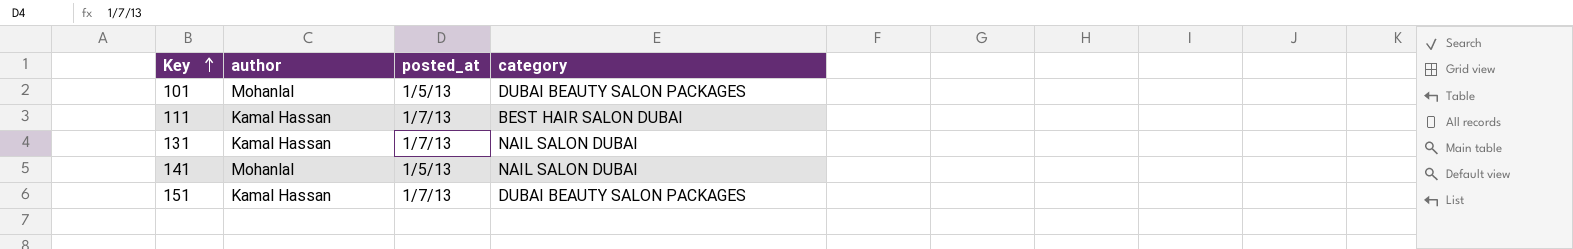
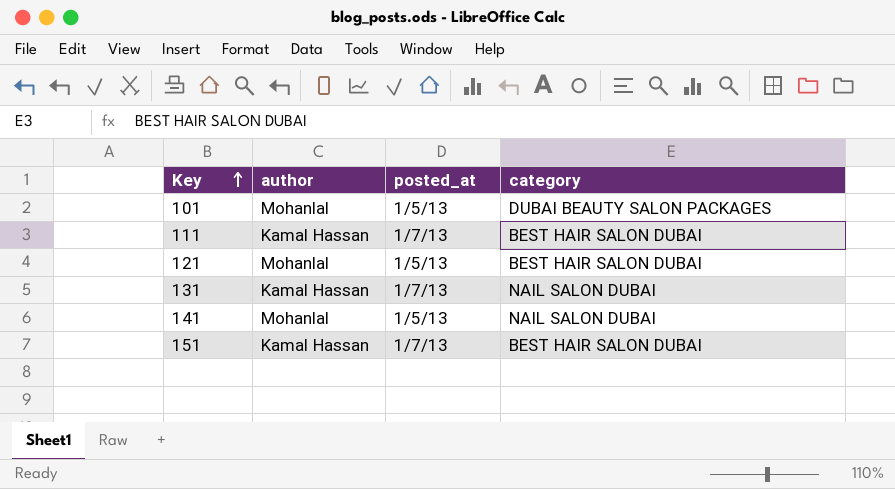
row 121: none -> Mohanlal | 1/5/13 | BEST HAIR SALON DUBAI
151 | category: DUBAI BEAUTY SALON PACKAGES -> BEST HAIR SALON DUBAI

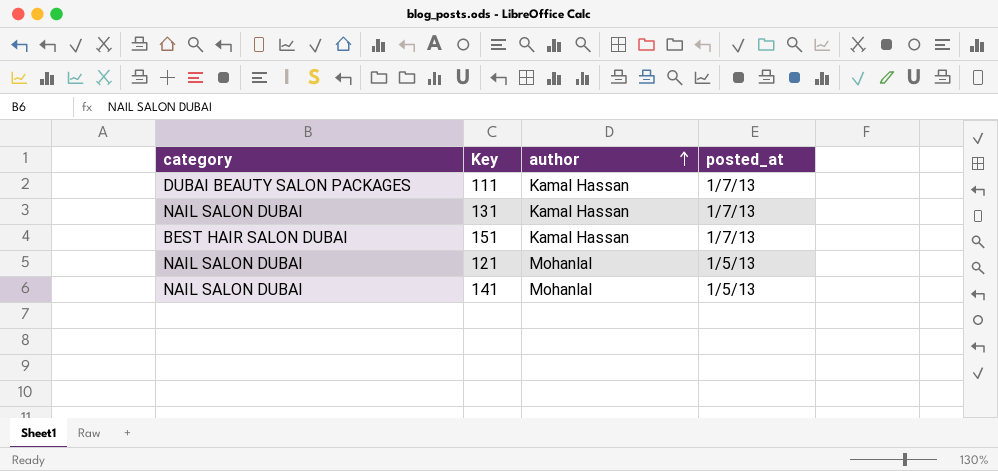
row order: Key ascending -> author ascending
column category | position: 4 -> 1
row 101: Mohanlal | 1/5/13 | DUBAI BEAUTY SALON PACKAGES -> none
111 | category: BEST HAIR SALON DUBAI -> DUBAI BEAUTY SALON PACKAGES
121 | category: BEST HAIR SALON DUBAI -> NAIL SALON DUBAI

